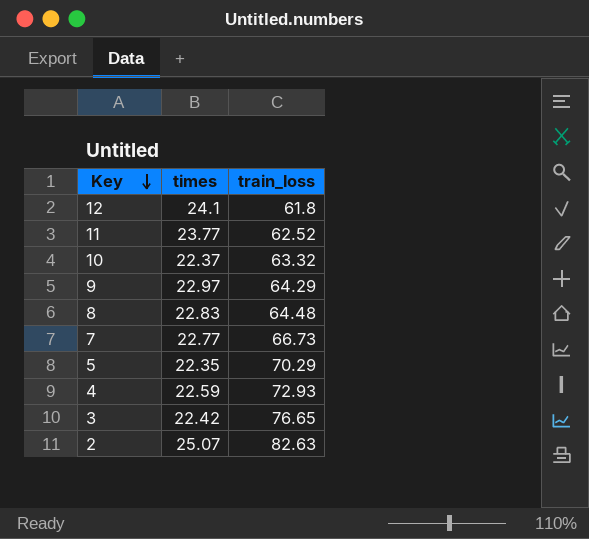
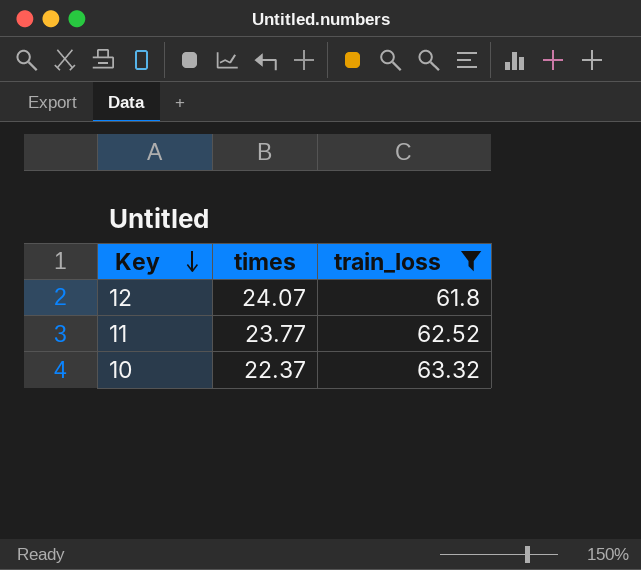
filter: none -> train_loss <= 63.32
12 | times: 24.1 -> 24.07

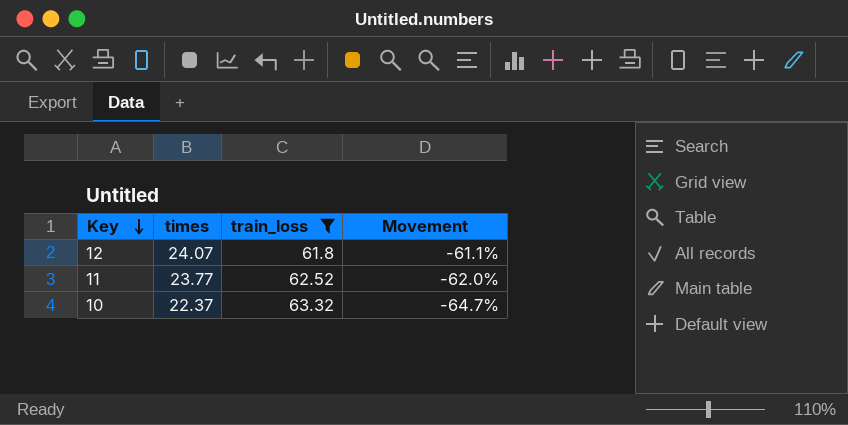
column Movement | formula: none -> ([times] - [train_loss]) / [train_loss]

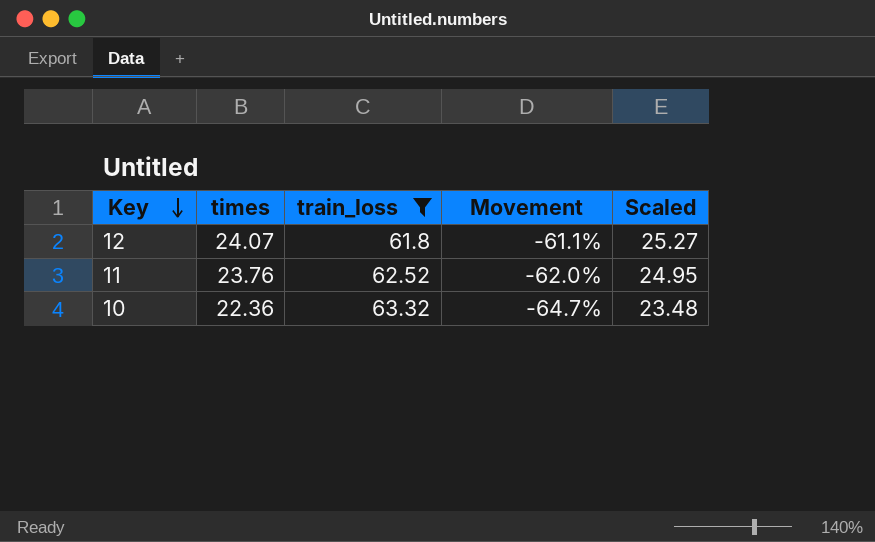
column Scaled | formula: none -> [times] * 1.05
11 | times: 23.77 -> 23.76
10 | times: 22.37 -> 22.36

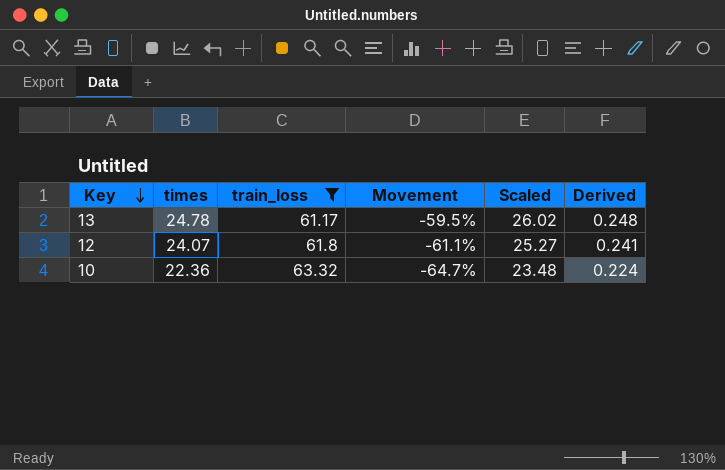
column Derived | formula: none -> [times] * 0.01
row 11: 23.76 | 62.52 | -62.0% | 24.95 -> none
row 13: none -> 24.78 | 61.17 | -59.5% | 26.02 | 0.248

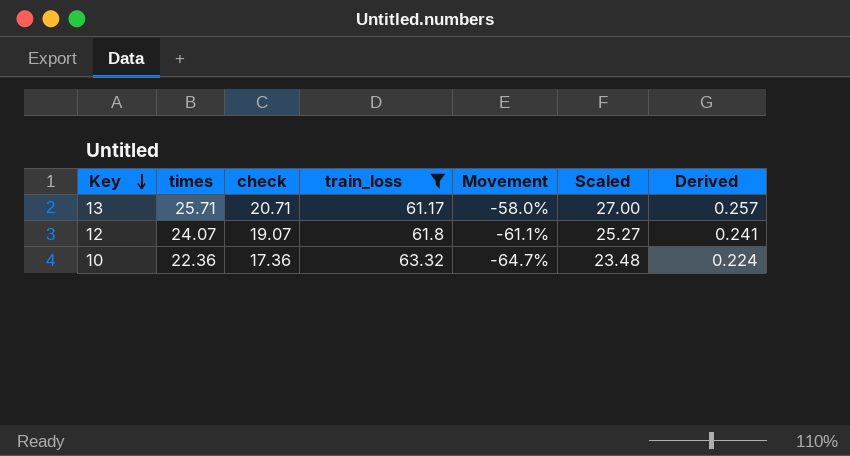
column check | formula: none -> [times] - 5
13 | times: 24.78 -> 25.71
13 | Movement: -59.5% -> -58.0%
13 | Scaled: 26.02 -> 27.00
13 | Derived: 0.248 -> 0.257

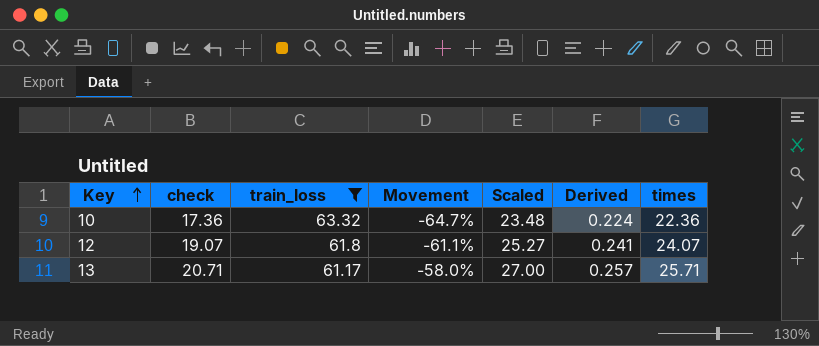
row order: Key descending -> Key ascending
column times | position: 2 -> 7

